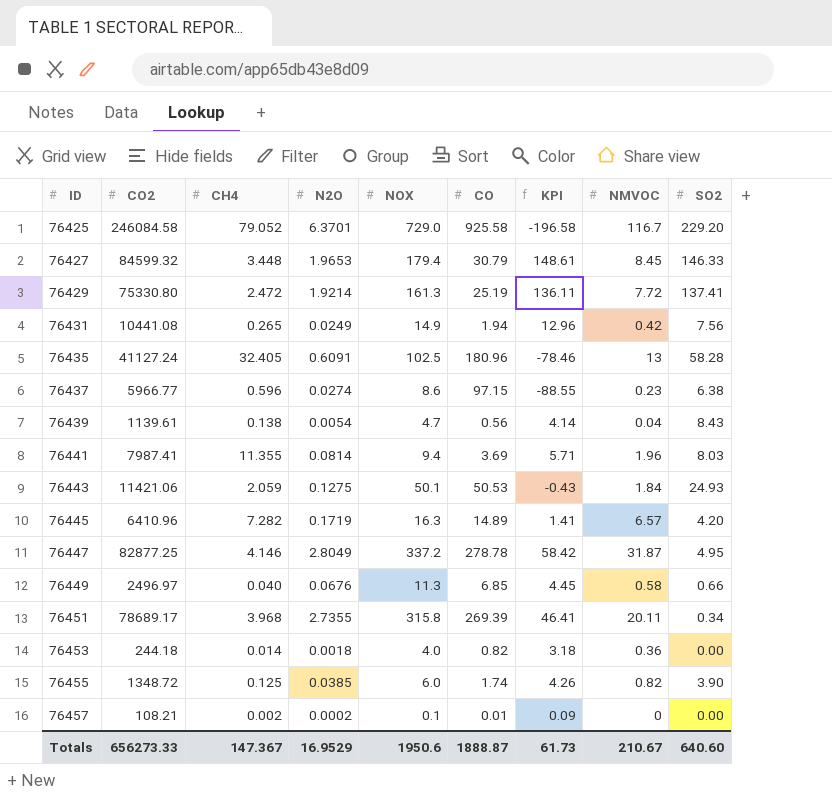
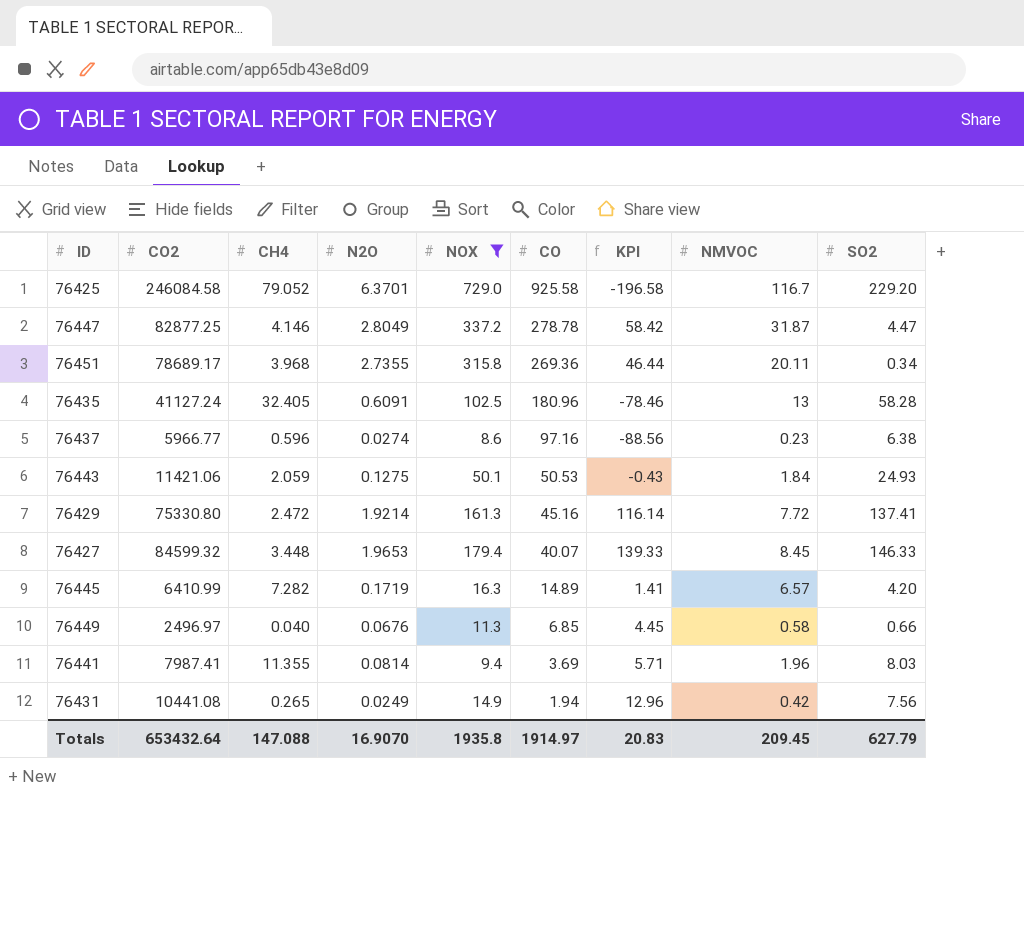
filter: none -> NOX >= 8.6
row order: ID ascending -> CO descending
76447 | SO2: 4.95 -> 4.47
76451 | CO: 269.39 -> 269.36
76451 | KPI: 46.41 -> 46.44
76437 | CO: 97.15 -> 97.16
76437 | KPI: -88.55 -> -88.56
76429 | CO: 25.19 -> 45.16
76429 | KPI: 136.11 -> 116.14
76427 | CO: 30.79 -> 40.07
76427 | KPI: 148.61 -> 139.33
76445 | CO2: 6410.96 -> 6410.99
Totals | CO2: 656273.33 -> 653432.64
Totals | CH4: 147.367 -> 147.088
Totals | N2O: 16.9529 -> 16.9070
Totals | NOX: 1950.6 -> 1935.8
Totals | CO: 1888.87 -> 1914.97
Totals | KPI: 61.73 -> 20.83
Totals | NMVOC: 210.67 -> 209.45
Totals | SO2: 640.60 -> 627.79

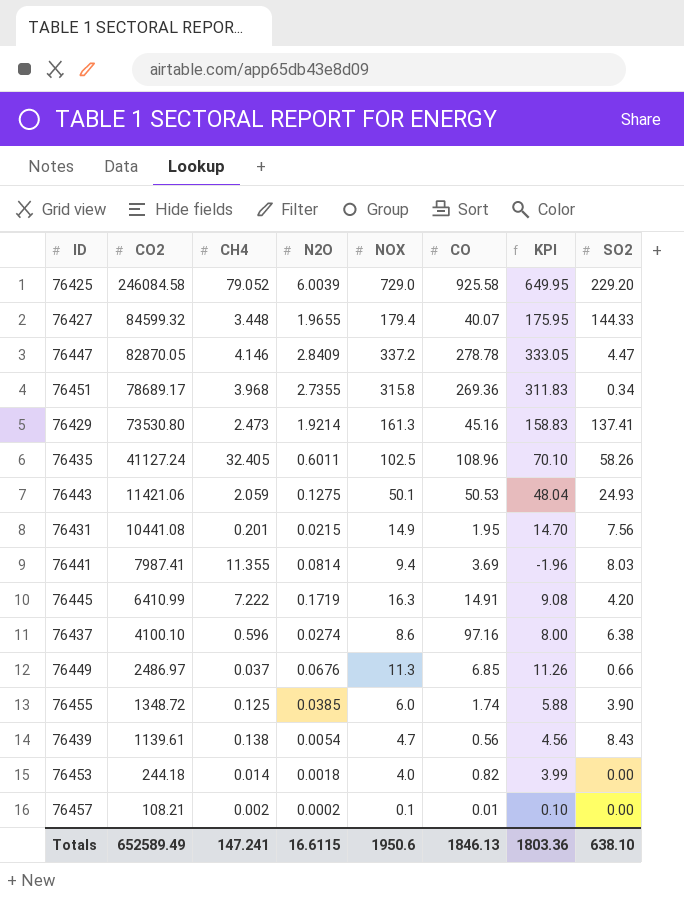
filter: NOX >= 8.6 -> none
row order: CO descending -> CO2 descending
column NMVOC | position: 8 -> none
column KPI | formula: [NOX] - [CO] -> [NOX] - [CH4]
76425 | N2O: 6.3701 -> 6.0039
76427 | N2O: 1.9653 -> 1.9655
76427 | SO2: 146.33 -> 144.33
76447 | CO2: 82877.25 -> 82870.05
76447 | N2O: 2.8049 -> 2.8409
76429 | CO2: 75330.80 -> 73530.80
76429 | CH4: 2.472 -> 2.473
76435 | N2O: 0.6091 -> 0.6011
76435 | CO: 180.96 -> 108.96
76435 | SO2: 58.28 -> 58.26
76431 | CH4: 0.265 -> 0.201
76431 | N2O: 0.0249 -> 0.0215
76431 | CO: 1.94 -> 1.95
76445 | CH4: 7.282 -> 7.222
76445 | CO: 14.89 -> 14.91
76437 | CO2: 5966.77 -> 4100.10
76449 | CO2: 2496.97 -> 2486.97
76449 | CH4: 0.040 -> 0.037
Totals | CO2: 653432.64 -> 652589.49
Totals | CH4: 147.088 -> 147.241
Totals | N2O: 16.9070 -> 16.6115
Totals | NOX: 1935.8 -> 1950.6
Totals | CO: 1914.97 -> 1846.13
Totals | KPI: 20.83 -> 1803.36
Totals | SO2: 627.79 -> 638.10

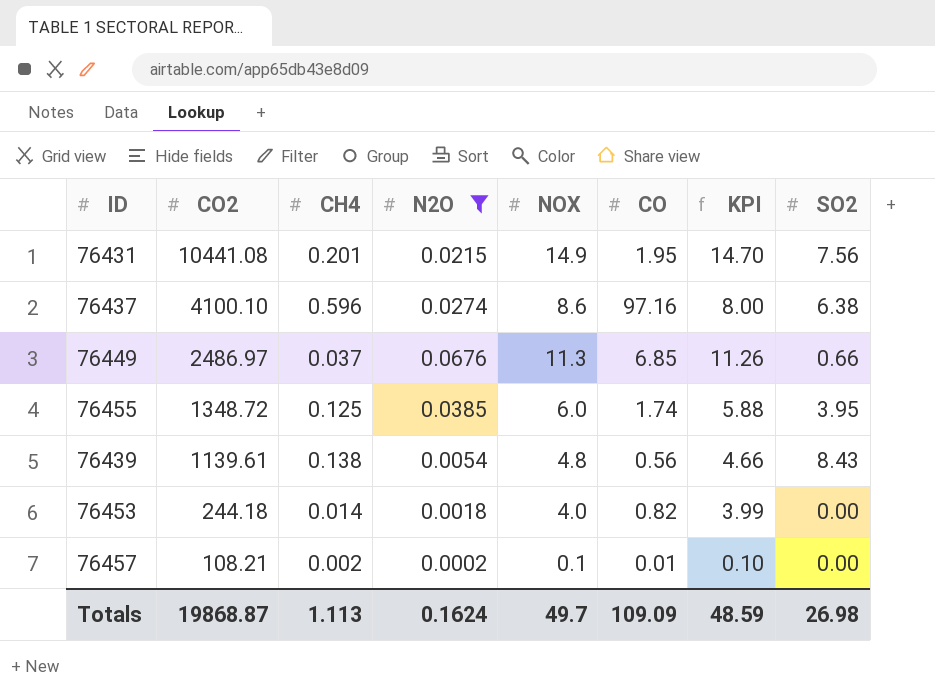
filter: none -> N2O <= 0.0676
76455 | SO2: 3.90 -> 3.95
76439 | NOX: 4.7 -> 4.8
76439 | KPI: 4.56 -> 4.66
Totals | CO2: 652589.49 -> 19868.87
Totals | CH4: 147.241 -> 1.113
Totals | N2O: 16.6115 -> 0.1624
Totals | NOX: 1950.6 -> 49.7
Totals | CO: 1846.13 -> 109.09
Totals | KPI: 1803.36 -> 48.59
Totals | SO2: 638.10 -> 26.98

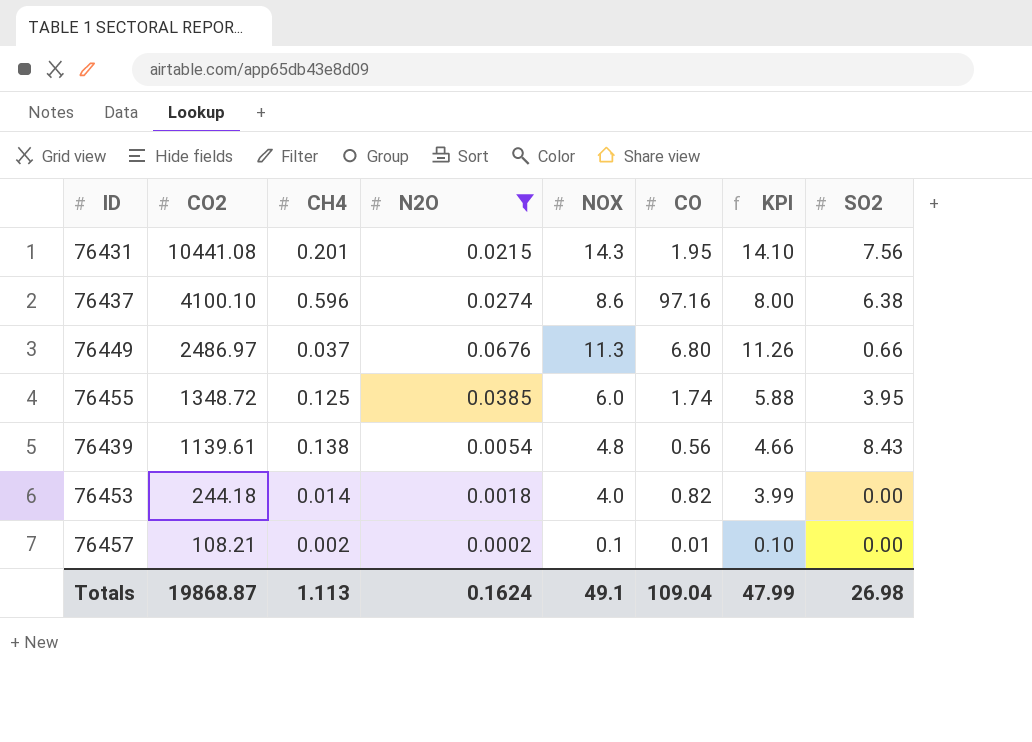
76431 | NOX: 14.9 -> 14.3
76431 | KPI: 14.70 -> 14.10
76449 | CO: 6.85 -> 6.80
Totals | NOX: 49.7 -> 49.1
Totals | CO: 109.09 -> 109.04
Totals | KPI: 48.59 -> 47.99

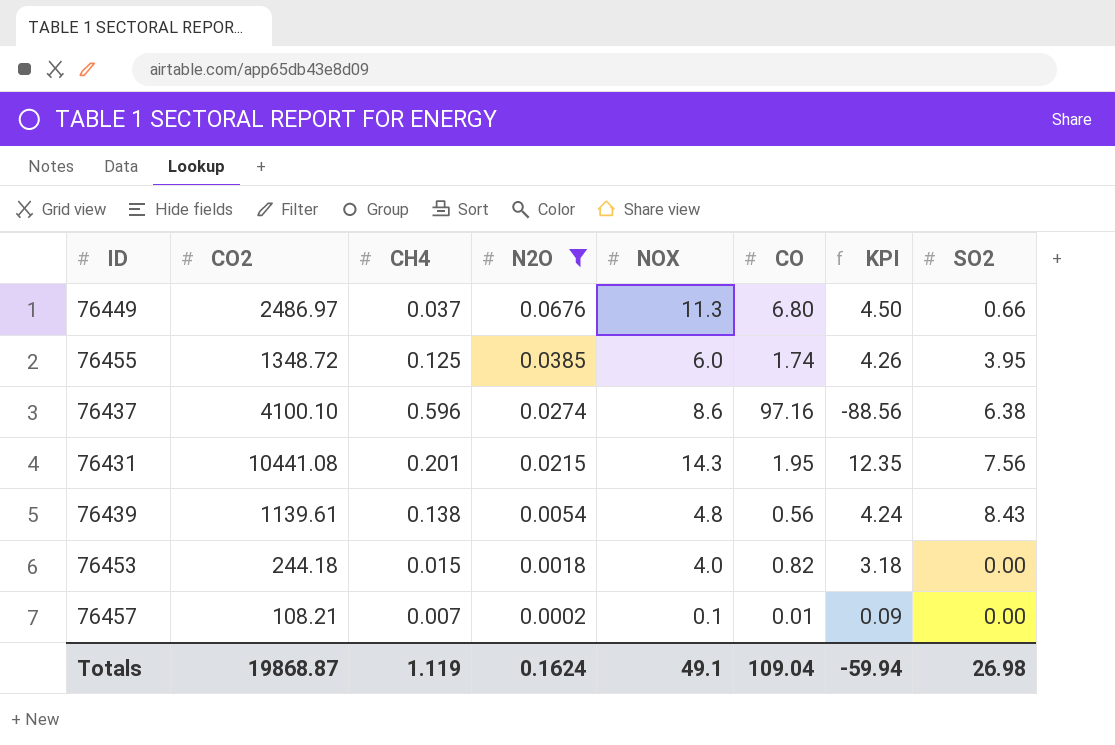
row order: CO2 descending -> N2O descending
column KPI | formula: [NOX] - [CH4] -> [NOX] - [CO]
76453 | CH4: 0.014 -> 0.015
76457 | CH4: 0.002 -> 0.007
Totals | CH4: 1.113 -> 1.119
Totals | KPI: 47.99 -> -59.94

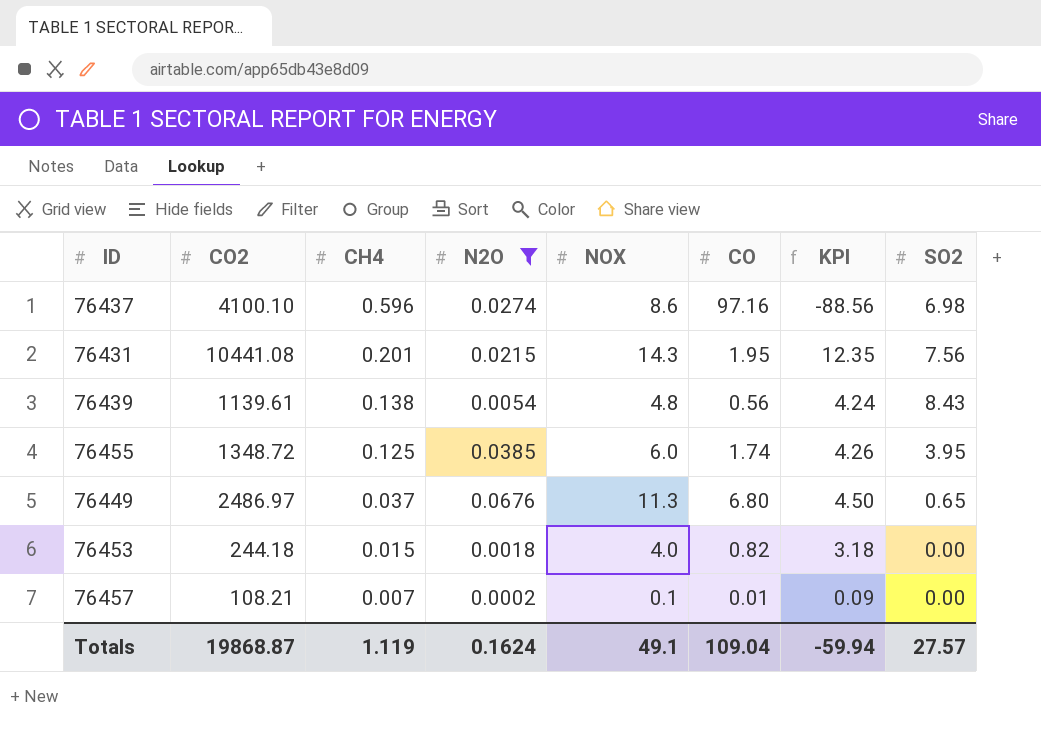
row order: N2O descending -> CH4 descending
76437 | SO2: 6.38 -> 6.98
76449 | SO2: 0.66 -> 0.65
Totals | SO2: 26.98 -> 27.57

